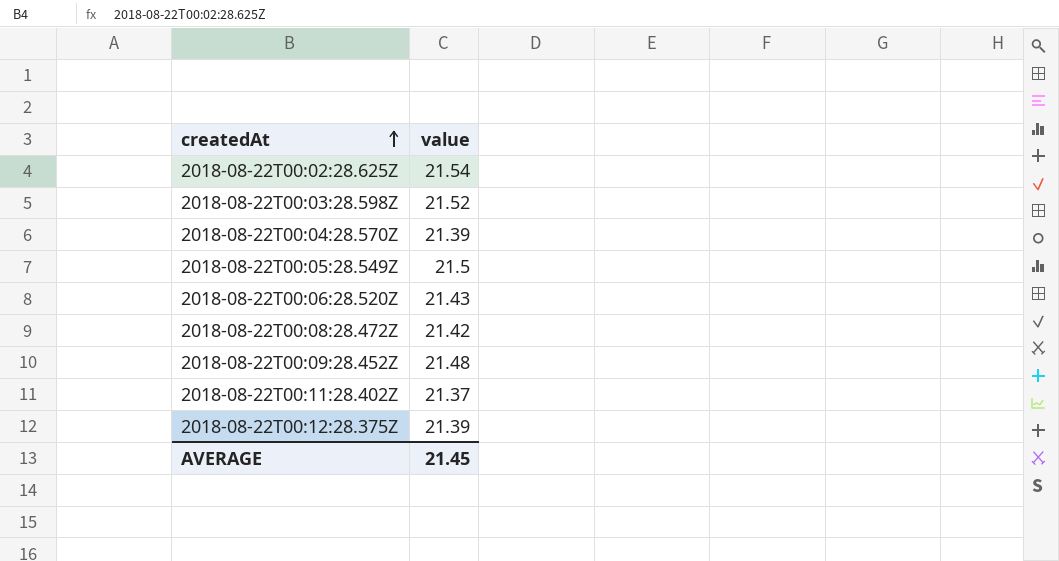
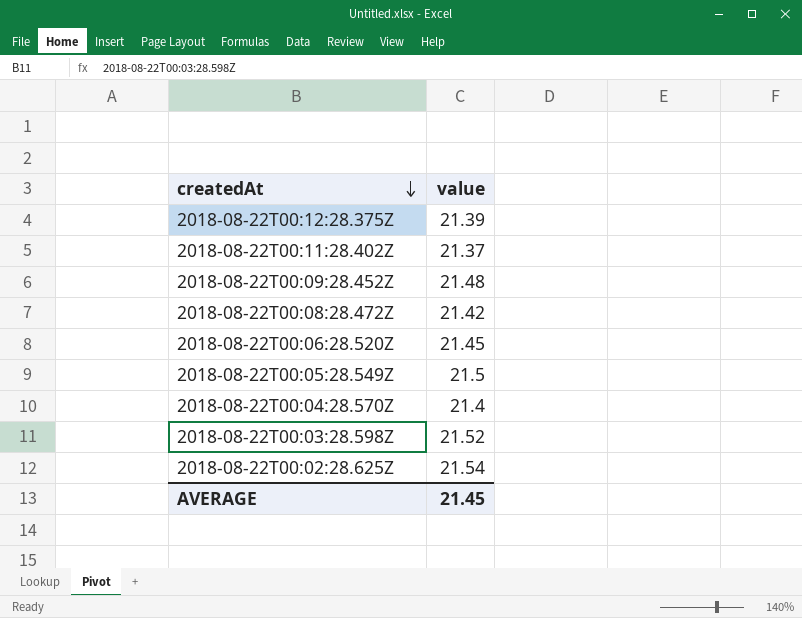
row order: createdAt ascending -> createdAt descending
2018-08-22T00:06:28.520Z | value: 21.43 -> 21.45
2018-08-22T00:04:28.570Z | value: 21.39 -> 21.4

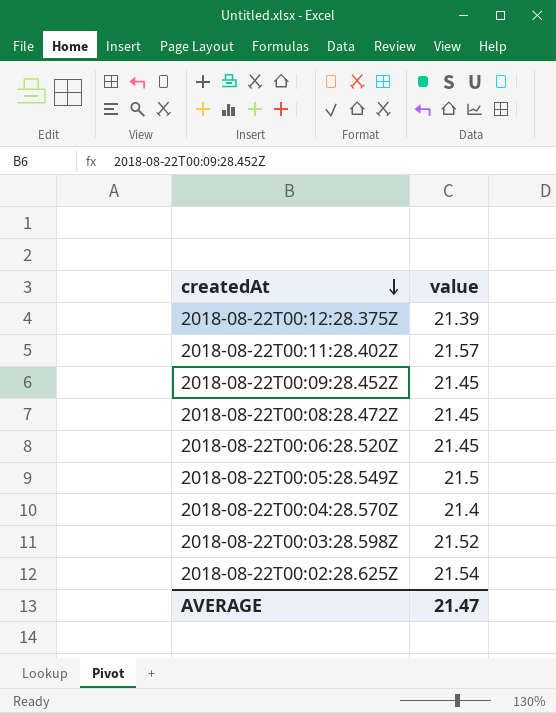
2018-08-22T00:11:28.402Z | value: 21.37 -> 21.57
2018-08-22T00:09:28.452Z | value: 21.48 -> 21.45
2018-08-22T00:08:28.472Z | value: 21.42 -> 21.45
AVERAGE | value: 21.45 -> 21.47

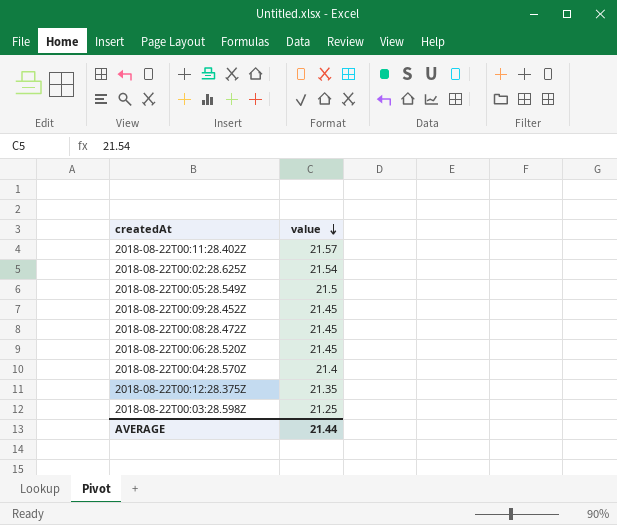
row order: createdAt descending -> value descending
2018-08-22T00:12:28.375Z | value: 21.39 -> 21.35
2018-08-22T00:03:28.598Z | value: 21.52 -> 21.25
AVERAGE | value: 21.47 -> 21.44

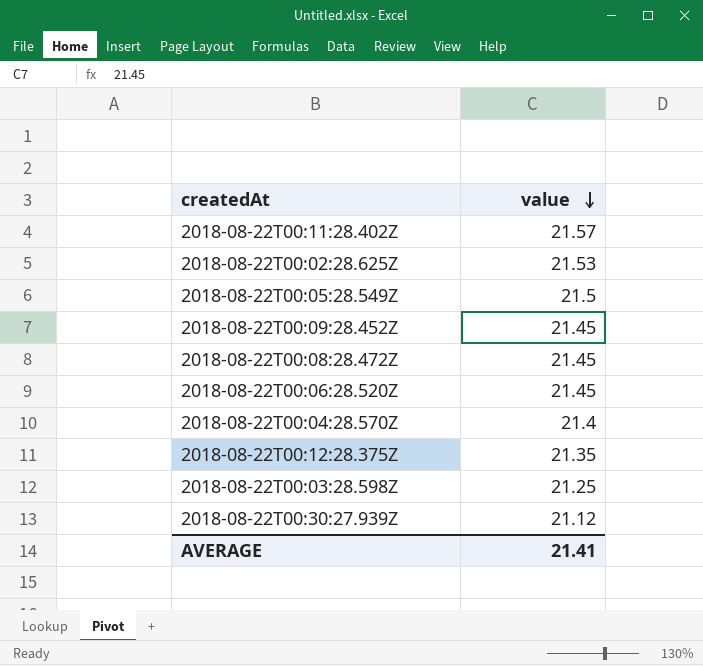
2018-08-22T00:02:28.625Z | value: 21.54 -> 21.53
row 2018-08-22T00:30:27.939Z: none -> 21.12
AVERAGE | value: 21.44 -> 21.41

